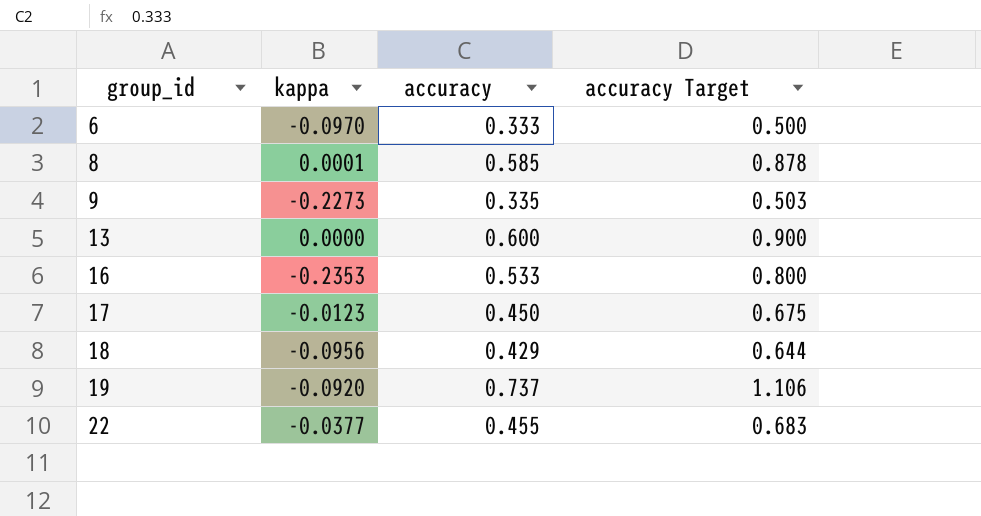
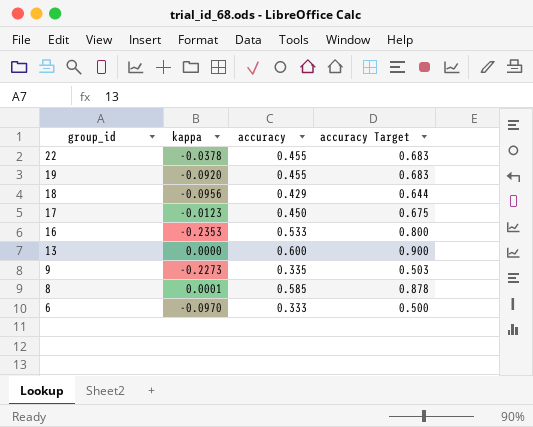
row order: group_id ascending -> group_id descending
22 | kappa: -0.0377 -> -0.0378
19 | accuracy: 0.737 -> 0.455
19 | accuracy Target: 1.106 -> 0.683

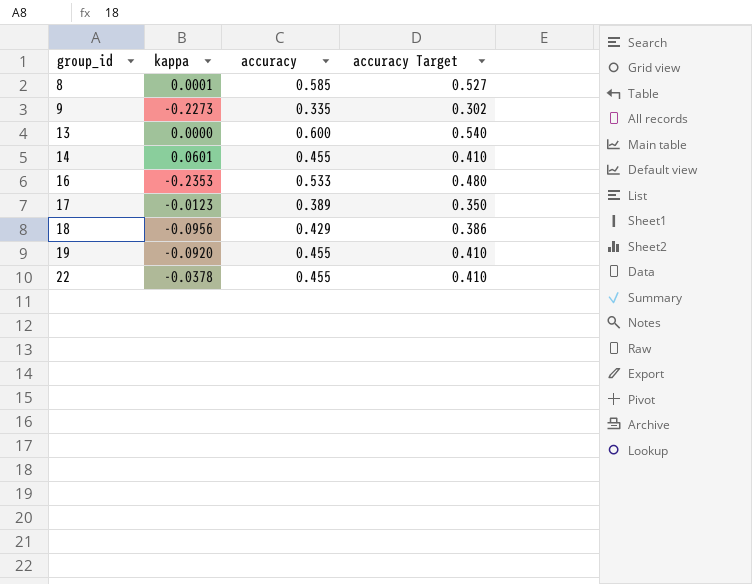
row order: group_id descending -> group_id ascending
column accuracy Target | formula: [accuracy] * 1.5 -> [accuracy] * 0.9
row 6: -0.0970 | 0.333 | 0.500 -> none
row 14: none -> 0.0601 | 0.455 | 0.410
17 | accuracy: 0.450 -> 0.389

